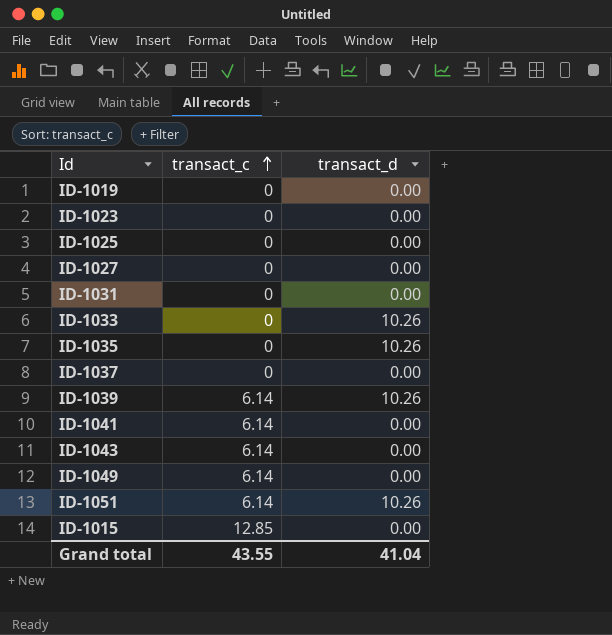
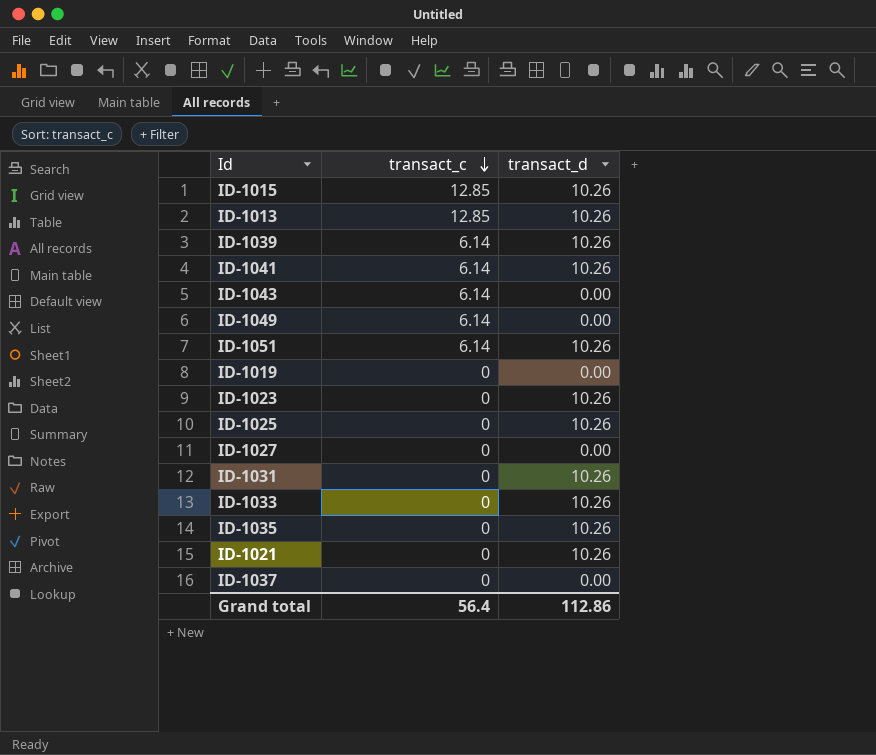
row order: transact_c ascending -> transact_c descending
ID-1015 | transact_d: 0.00 -> 10.26
row ID-1013: none -> 12.85 | 10.26
ID-1041 | transact_d: 0.00 -> 10.26
ID-1023 | transact_d: 0.00 -> 10.26
ID-1025 | transact_d: 0.00 -> 10.26
ID-1031 | transact_d: 0.00 -> 10.26
row ID-1021: none -> 0 | 10.26
Grand total | transact_c: 43.55 -> 56.4
Grand total | transact_d: 41.04 -> 112.86

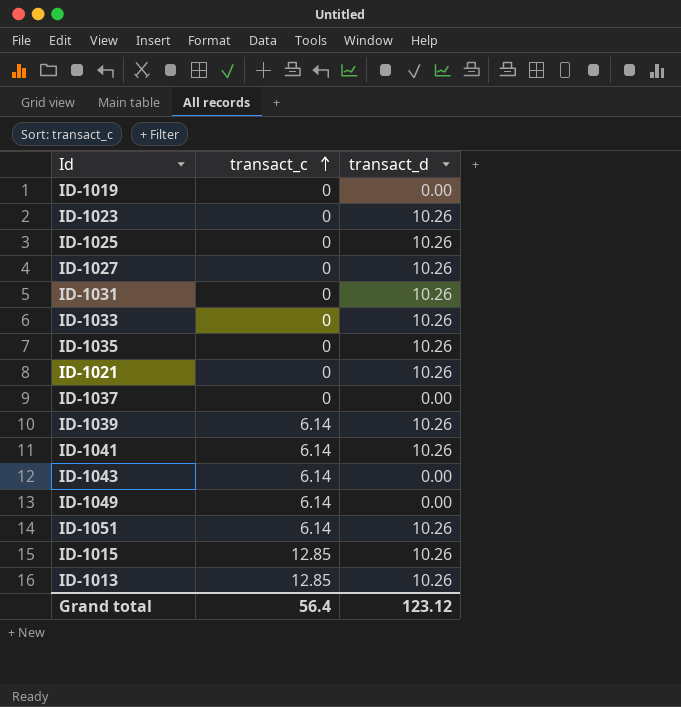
row order: transact_c descending -> transact_c ascending
ID-1027 | transact_d: 0.00 -> 10.26
Grand total | transact_d: 112.86 -> 123.12

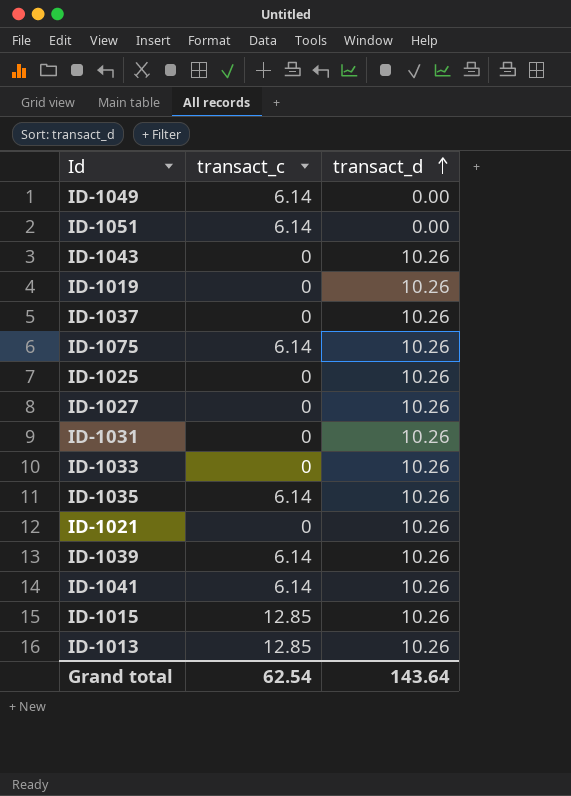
row order: transact_c ascending -> transact_d ascending
row ID-1023: 0 | 10.26 -> none
ID-1051 | transact_d: 10.26 -> 0.00
ID-1043 | transact_c: 6.14 -> 0
ID-1043 | transact_d: 0.00 -> 10.26
ID-1019 | transact_d: 0.00 -> 10.26
ID-1037 | transact_d: 0.00 -> 10.26
row ID-1075: none -> 6.14 | 10.26
ID-1035 | transact_c: 0 -> 6.14
Grand total | transact_c: 56.4 -> 62.54
Grand total | transact_d: 123.12 -> 143.64

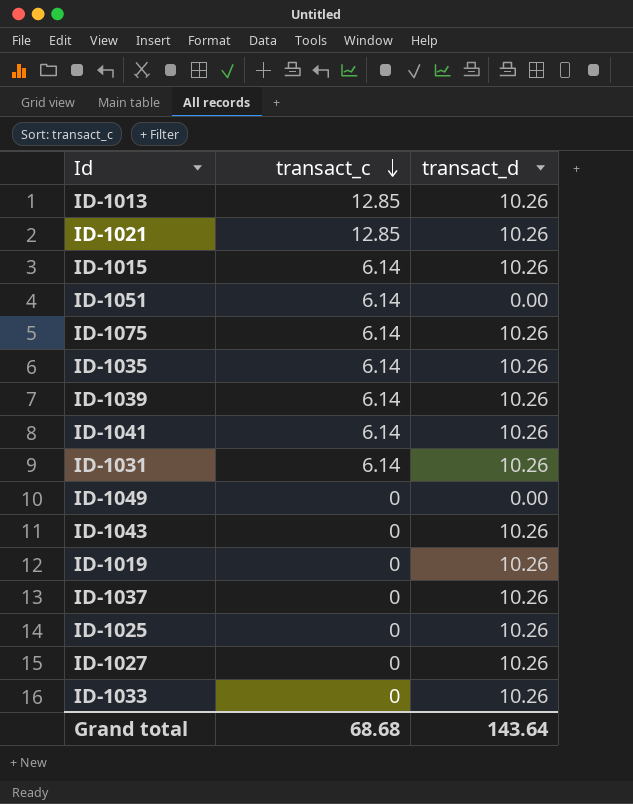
row order: transact_d ascending -> transact_c descending
ID-1021 | transact_c: 0 -> 12.85
ID-1015 | transact_c: 12.85 -> 6.14
ID-1031 | transact_c: 0 -> 6.14
ID-1049 | transact_c: 6.14 -> 0
Grand total | transact_c: 62.54 -> 68.68

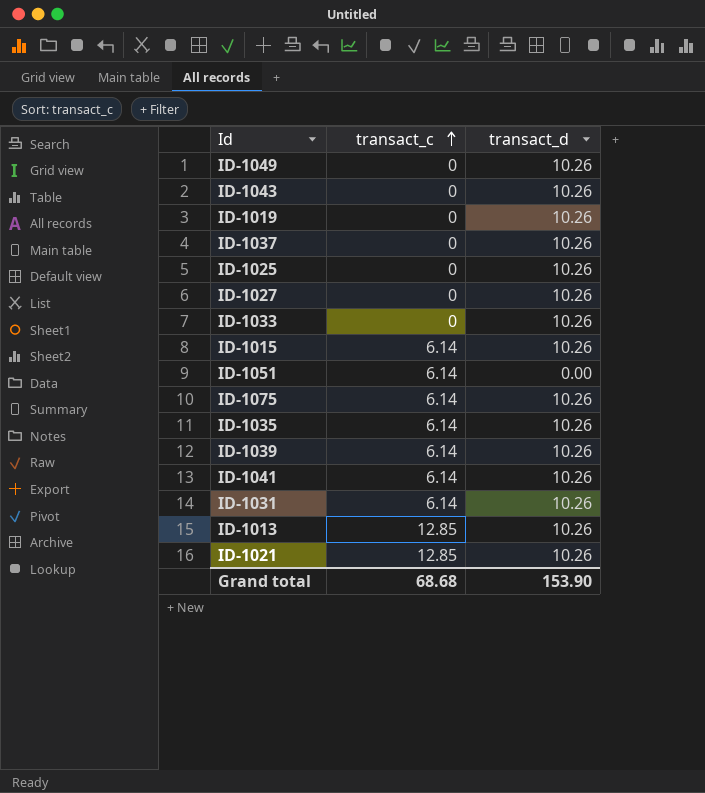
row order: transact_c descending -> transact_c ascending
ID-1049 | transact_d: 0.00 -> 10.26
Grand total | transact_d: 143.64 -> 153.90

